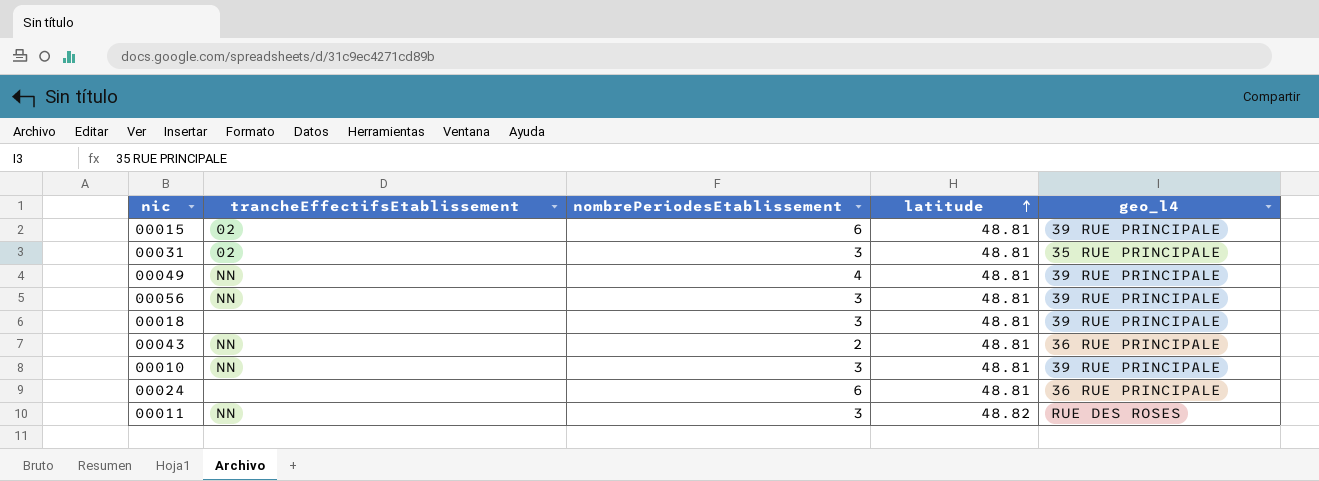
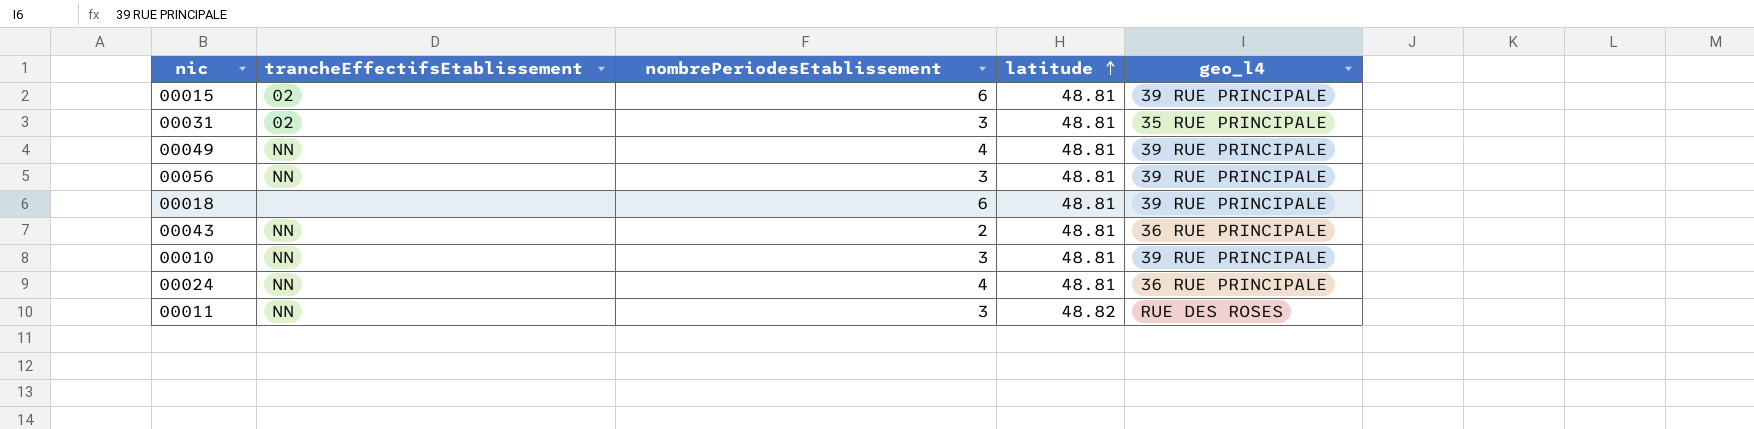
00018 | nombrePeriodesEtablissement: 3 -> 6
00024 | trancheEffectifsEtablissement: none -> NN
00024 | nombrePeriodesEtablissement: 6 -> 4

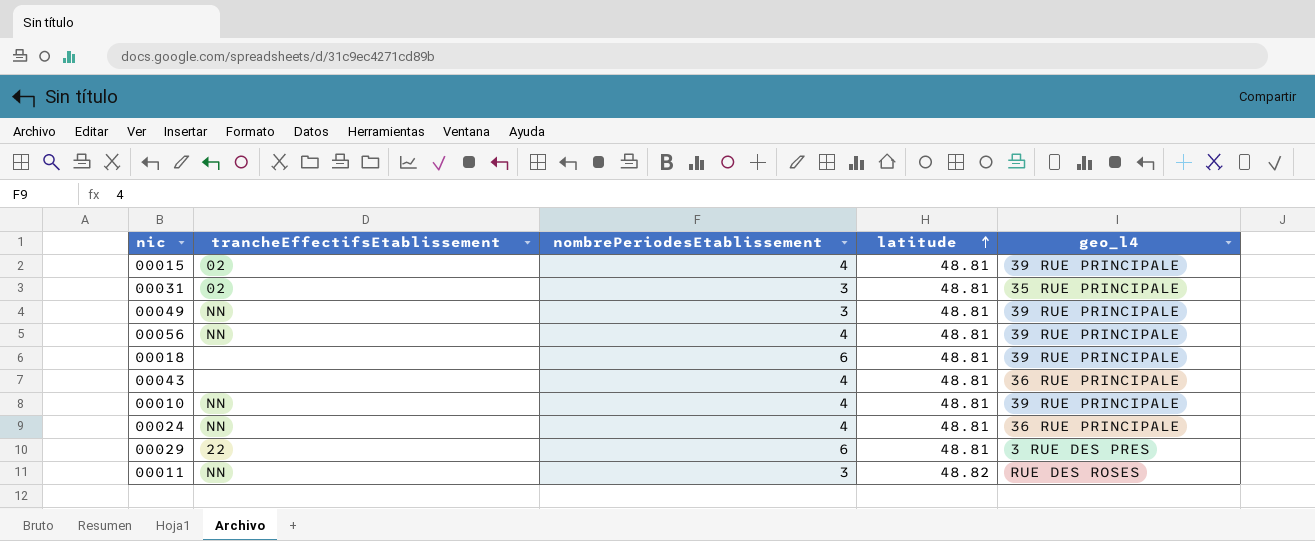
00015 | nombrePeriodesEtablissement: 6 -> 4
00049 | nombrePeriodesEtablissement: 4 -> 3
00056 | nombrePeriodesEtablissement: 3 -> 4
00043 | trancheEffectifsEtablissement: NN -> none
00043 | nombrePeriodesEtablissement: 2 -> 4
00010 | nombrePeriodesEtablissement: 3 -> 4
row 00029: none -> 22 | 6 | 48.81 | 3 RUE DES PRES

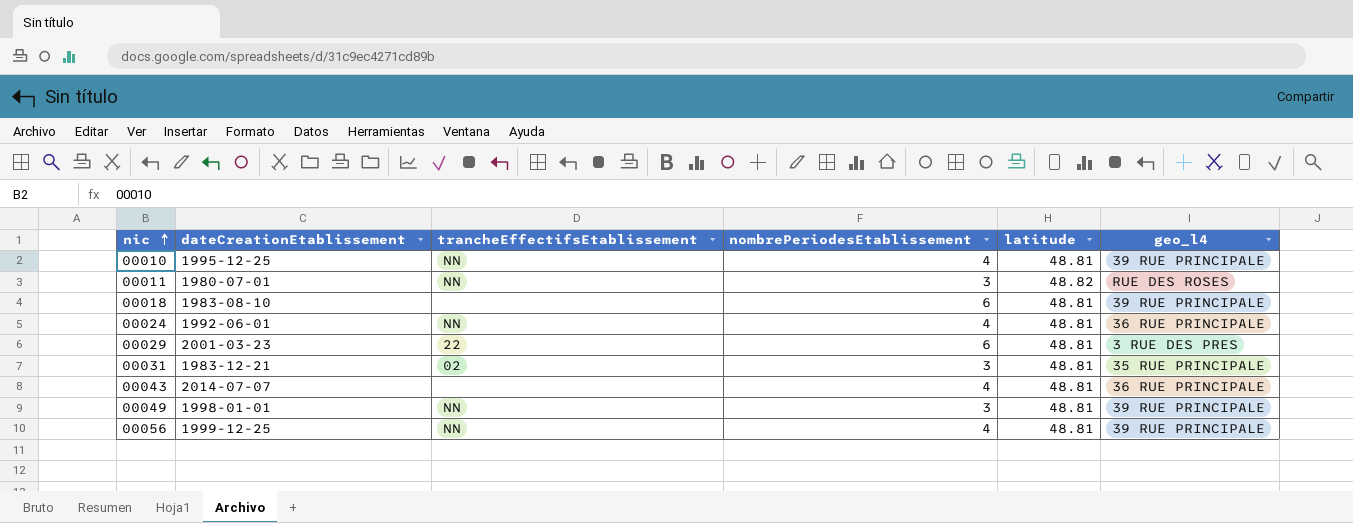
row order: latitude ascending -> nic ascending
column dateCreationEtablissement | position: none -> 2
row 00015: 02 | 4 | 48.81 | 39 RUE PRINCIPALE -> none

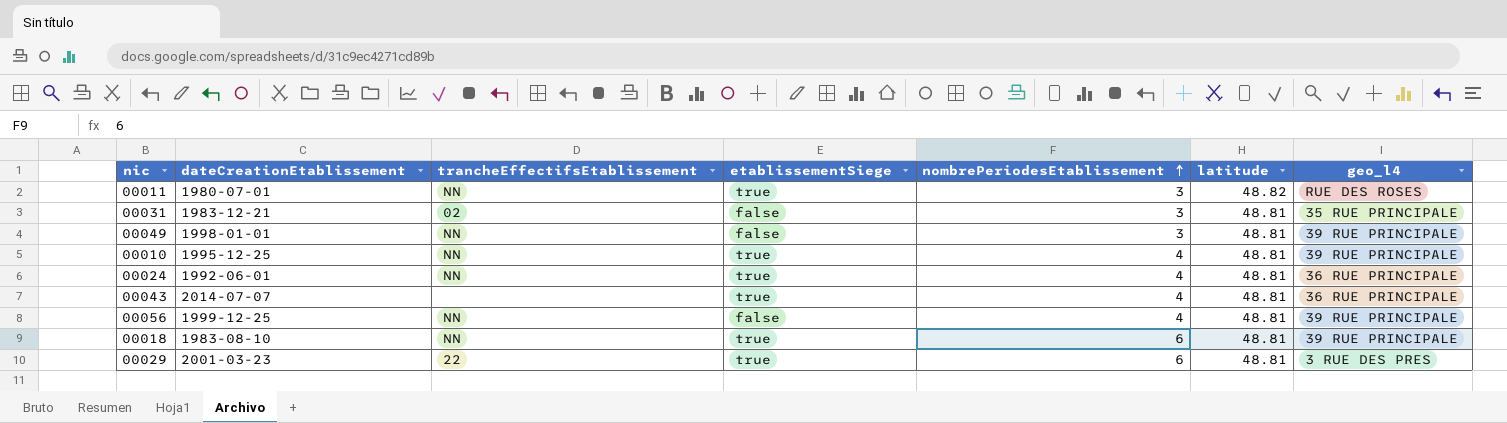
row order: nic ascending -> nombrePeriodesEtablissement ascending
column etablissementSiege | position: none -> 4
00018 | trancheEffectifsEtablissement: none -> NN

